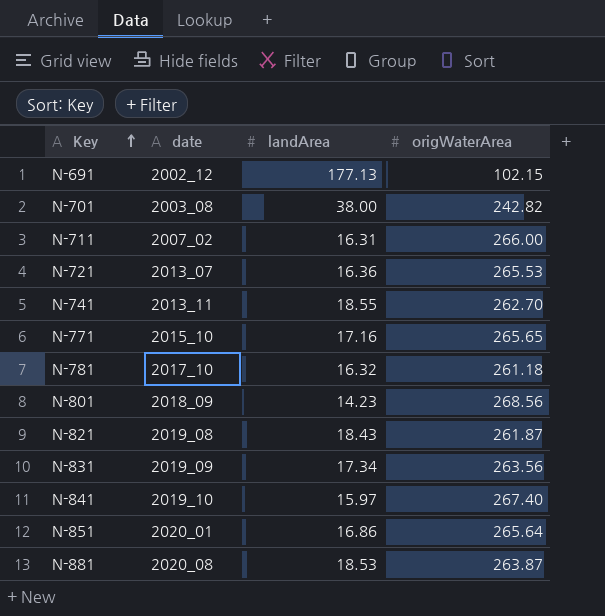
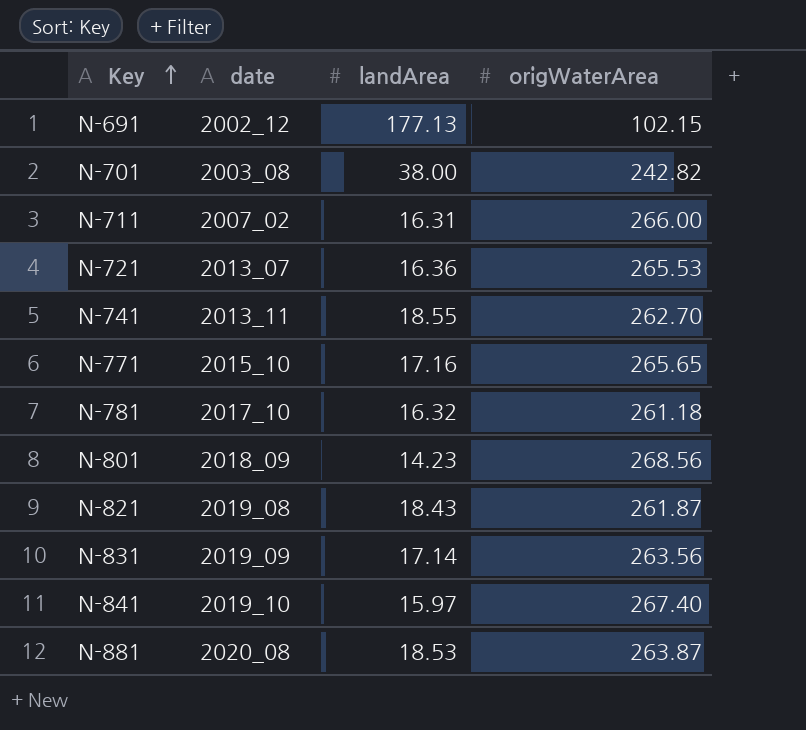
row N-851: 2020_01 | 16.86 | 265.64 -> none
N-831 | landArea: 17.34 -> 17.14

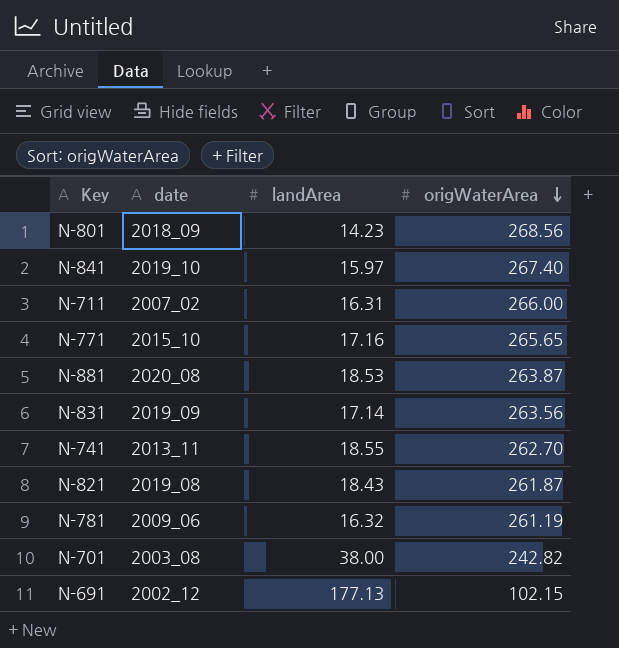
row order: Key ascending -> origWaterArea descending
row N-721: 2013_07 | 16.36 | 265.53 -> none
N-781 | date: 2017_10 -> 2009_06
N-781 | origWaterArea: 261.18 -> 261.19

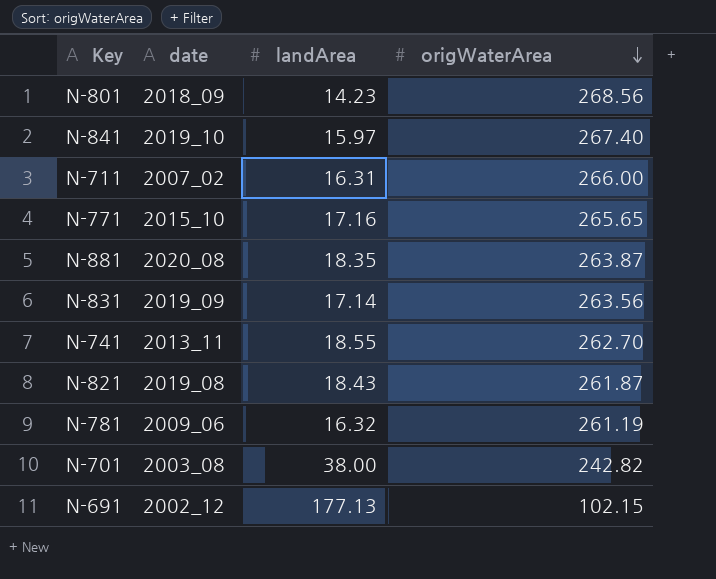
N-881 | landArea: 18.53 -> 18.35

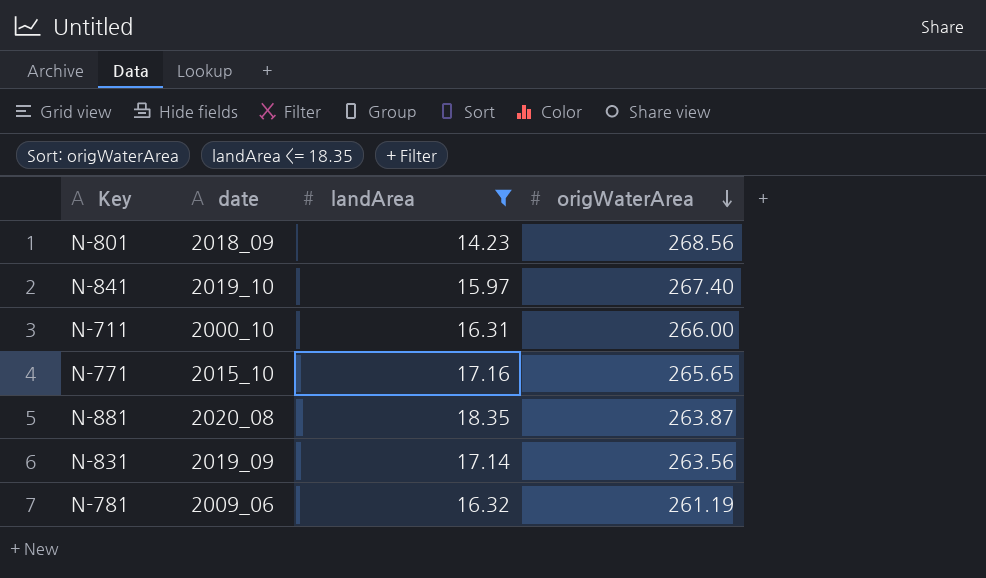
filter: none -> landArea <= 18.35
N-711 | date: 2007_02 -> 2000_10

